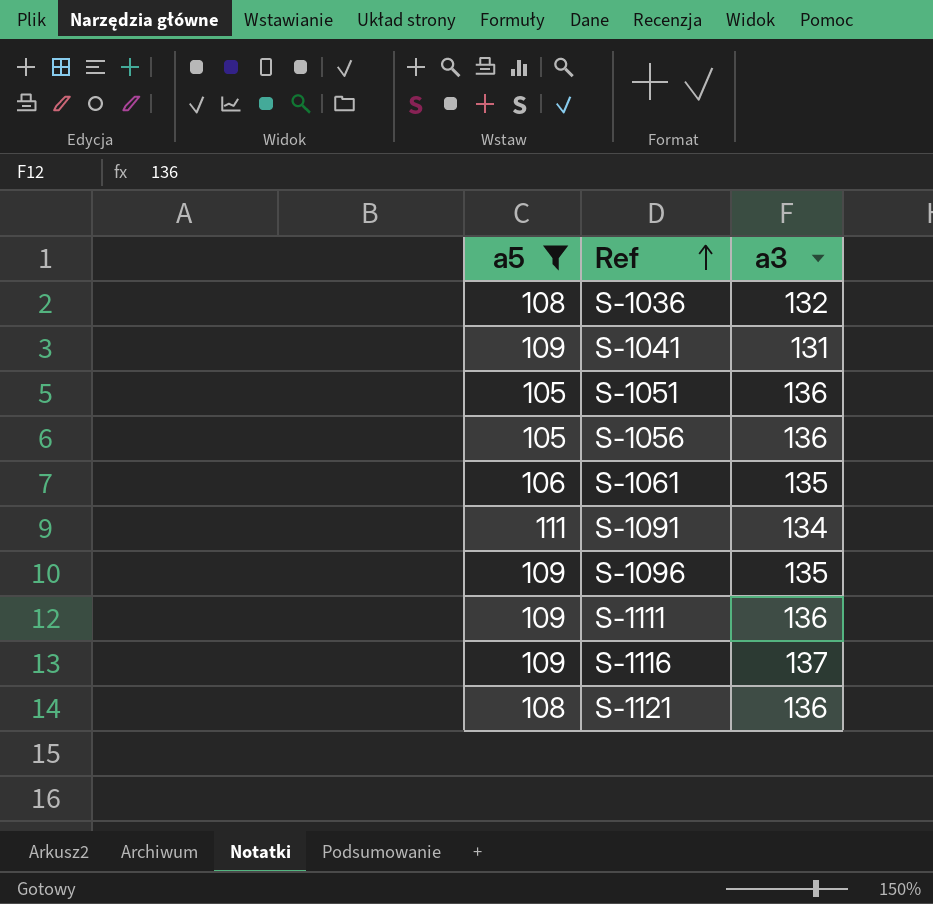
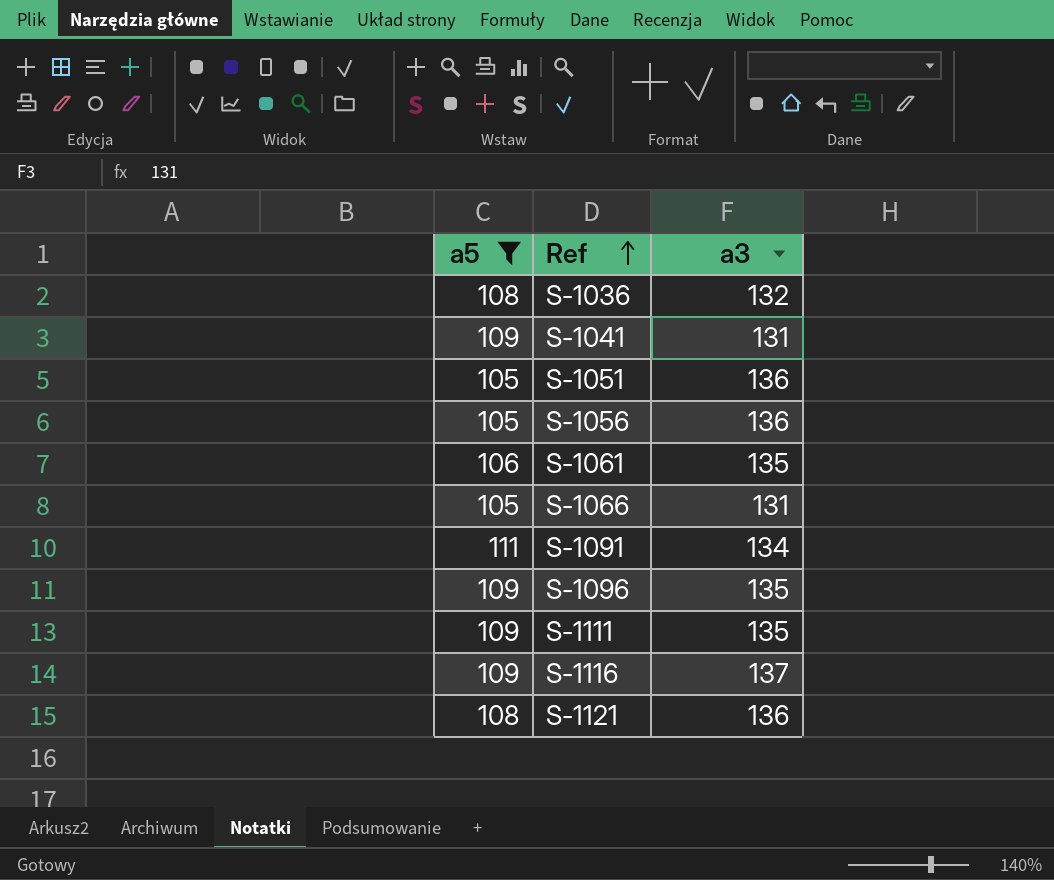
row S-1066: none -> 105 | 131
S-1111 | a3: 136 -> 135

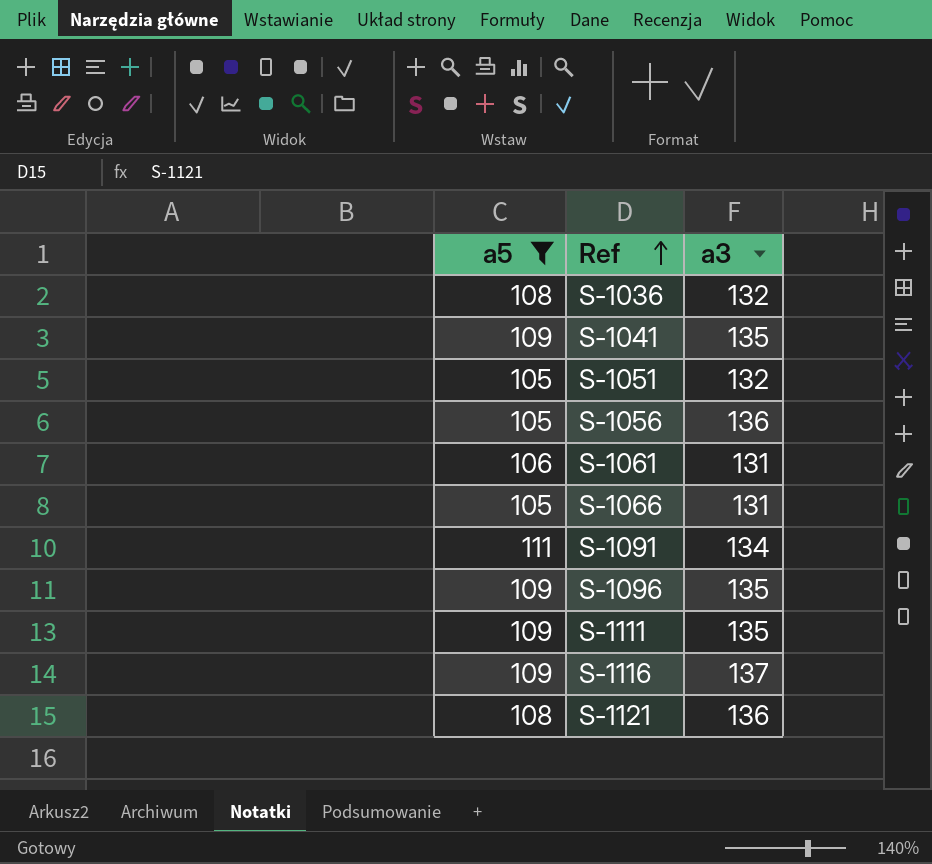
S-1041 | a3: 131 -> 135
S-1051 | a3: 136 -> 132
S-1061 | a3: 135 -> 131

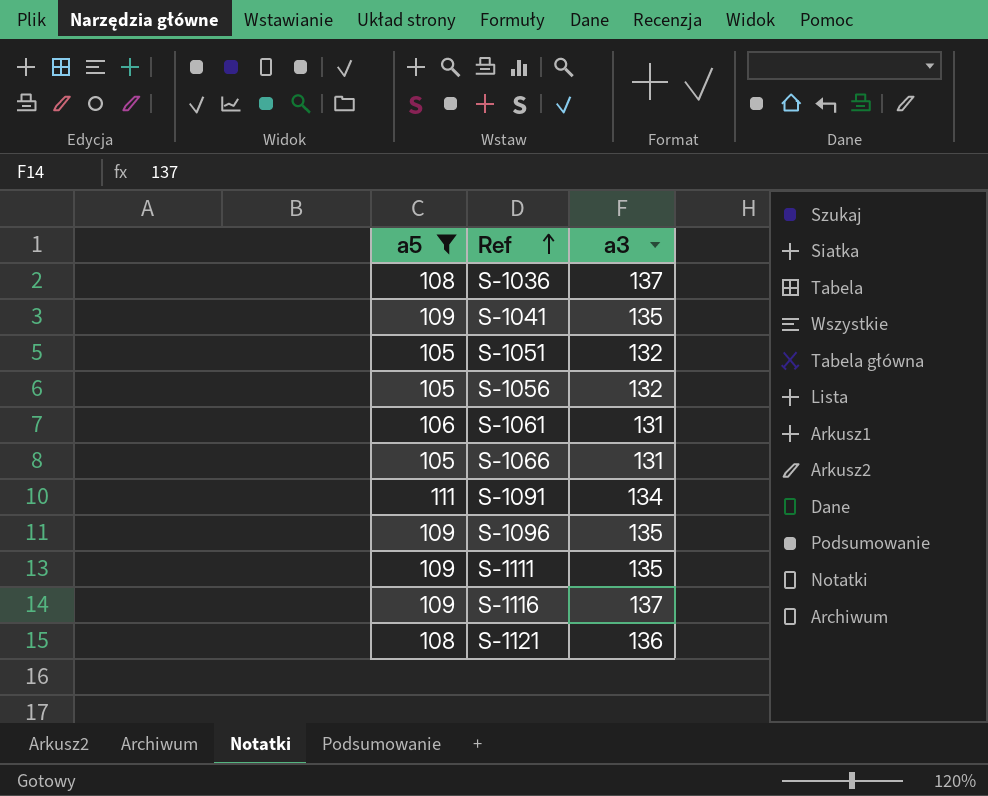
S-1036 | a3: 132 -> 137
S-1056 | a3: 136 -> 132

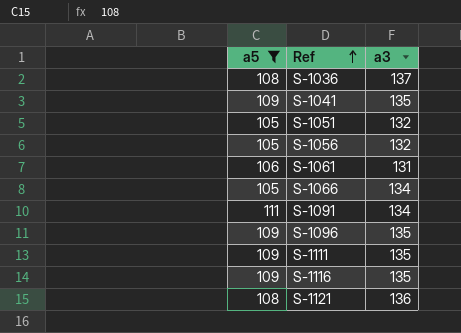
S-1066 | a3: 131 -> 134
S-1116 | a3: 137 -> 135

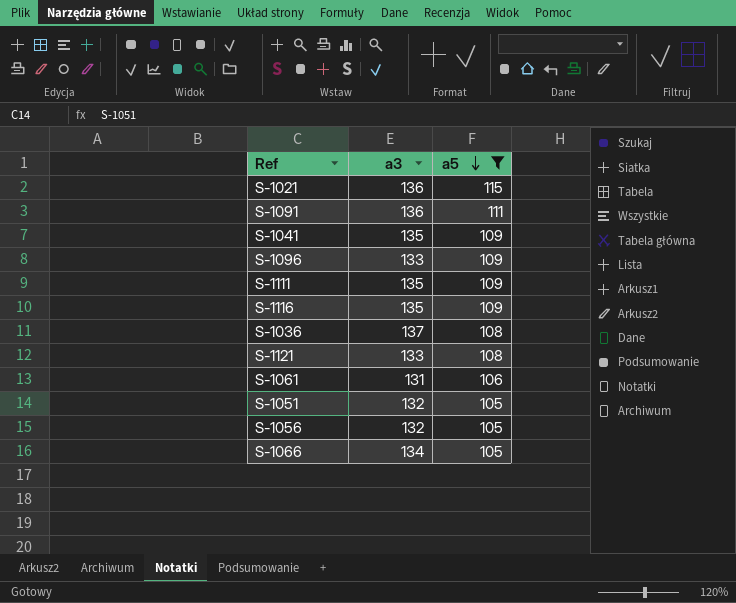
row order: Ref ascending -> a5 descending
column a5 | position: 1 -> 3
row S-1021: none -> 136 | 115
S-1091 | a3: 134 -> 136
S-1096 | a3: 135 -> 133
S-1121 | a3: 136 -> 133

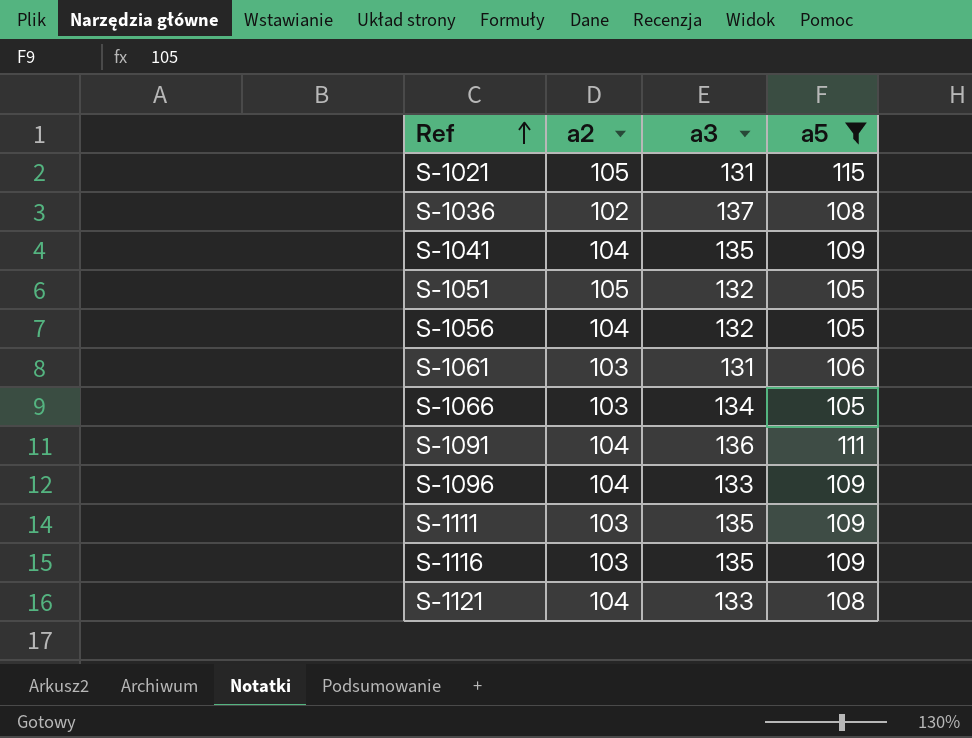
row order: a5 descending -> Ref ascending
column a2 | position: none -> 2
S-1021 | a3: 136 -> 131

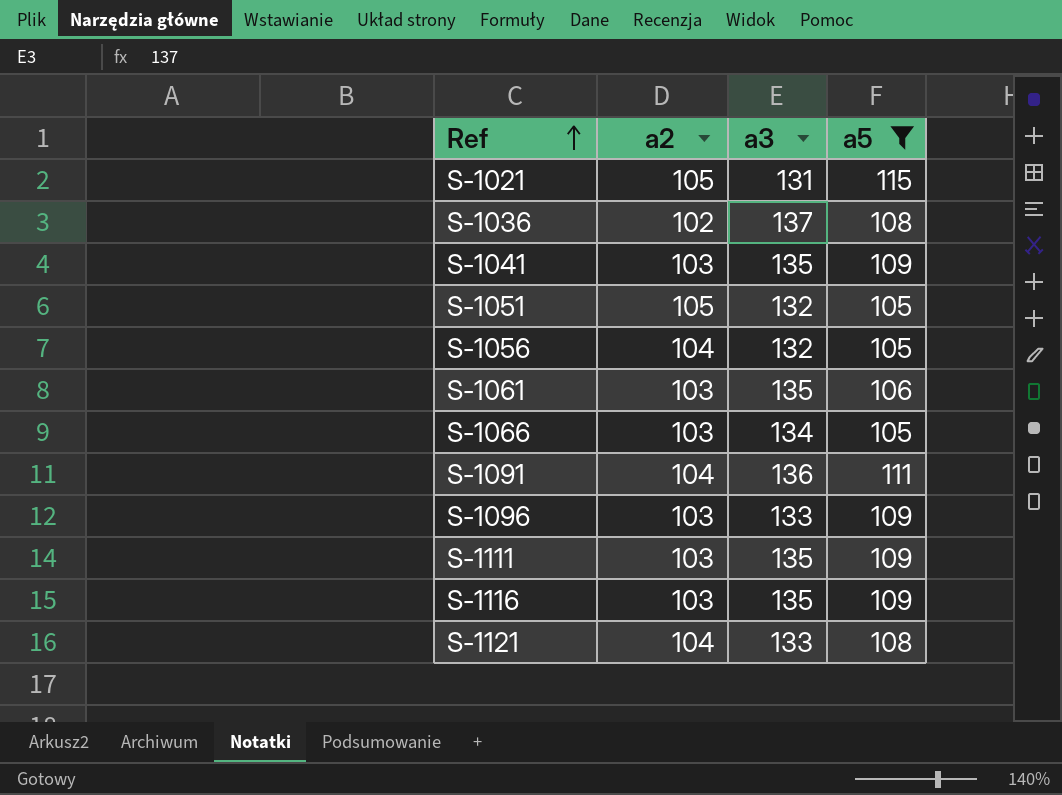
S-1041 | a2: 104 -> 103
S-1061 | a3: 131 -> 135
S-1096 | a2: 104 -> 103

